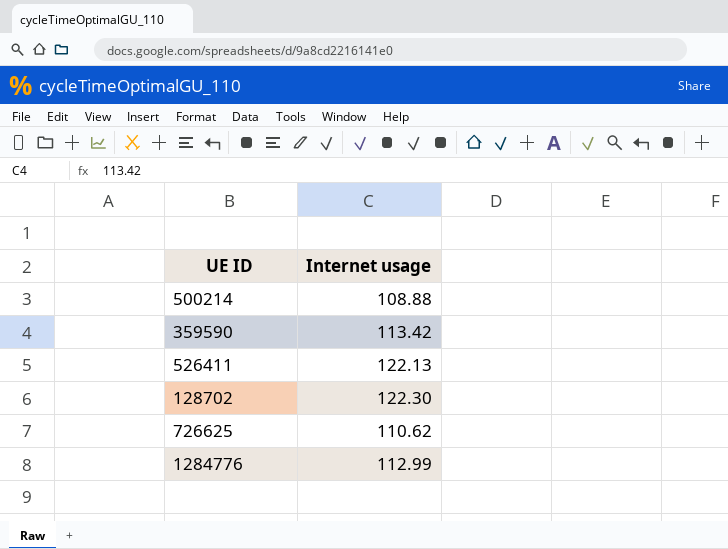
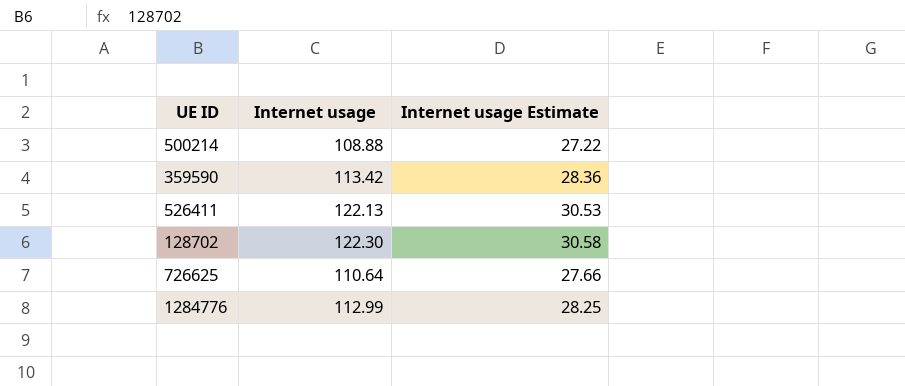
column Internet usage Estimate | formula: none -> [Internet usage] * 0.25
726625 | Internet usage: 110.62 -> 110.64

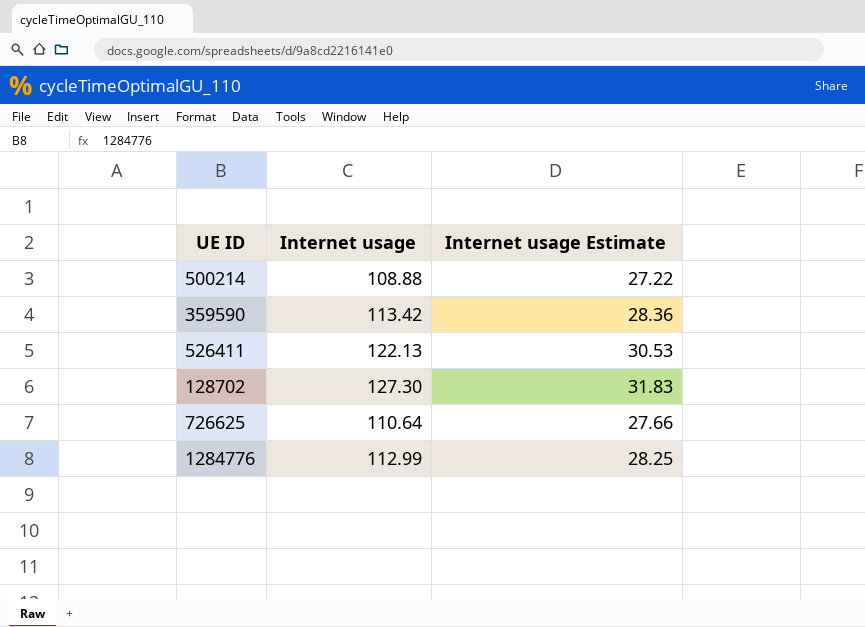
128702 | Internet usage: 122.30 -> 127.30
128702 | Internet usage Estimate: 30.58 -> 31.83

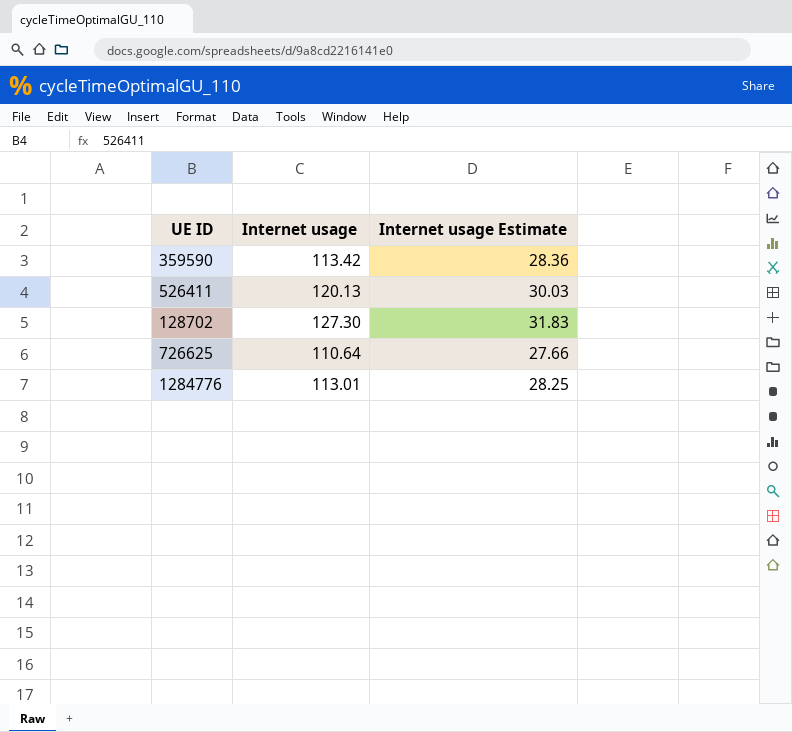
row 500214: 108.88 | 27.22 -> none
526411 | Internet usage: 122.13 -> 120.13
526411 | Internet usage Estimate: 30.53 -> 30.03
1284776 | Internet usage: 112.99 -> 113.01

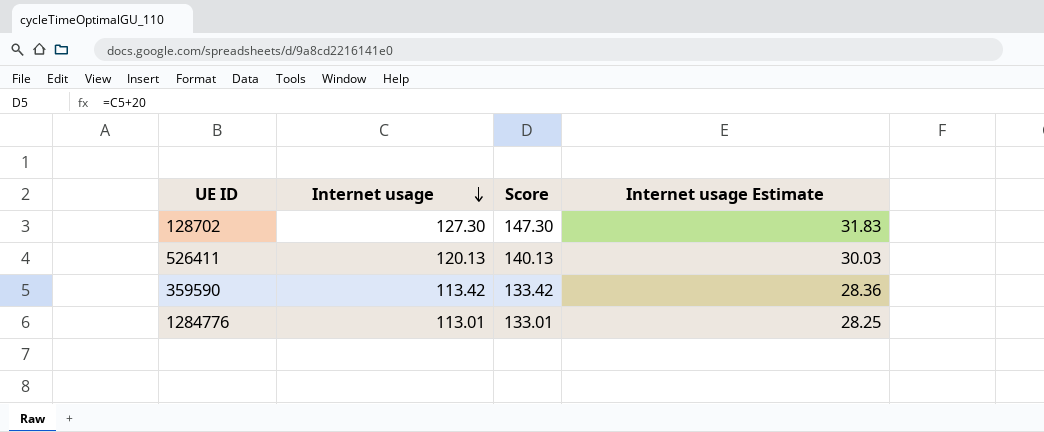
row order: none -> Internet usage descending
column Score | formula: none -> [Internet usage] + 20
row 726625: 110.64 | 27.66 -> none

